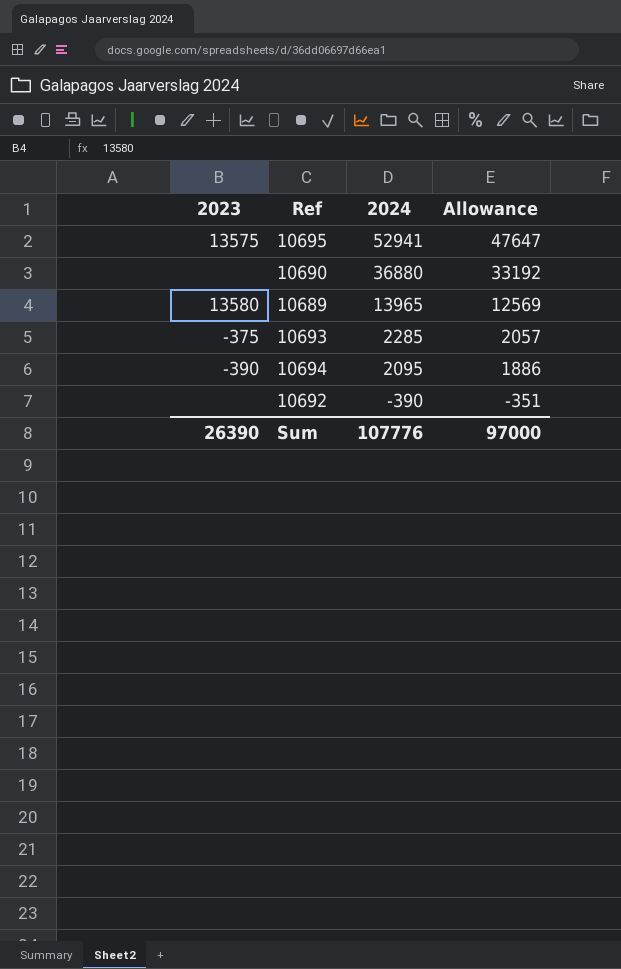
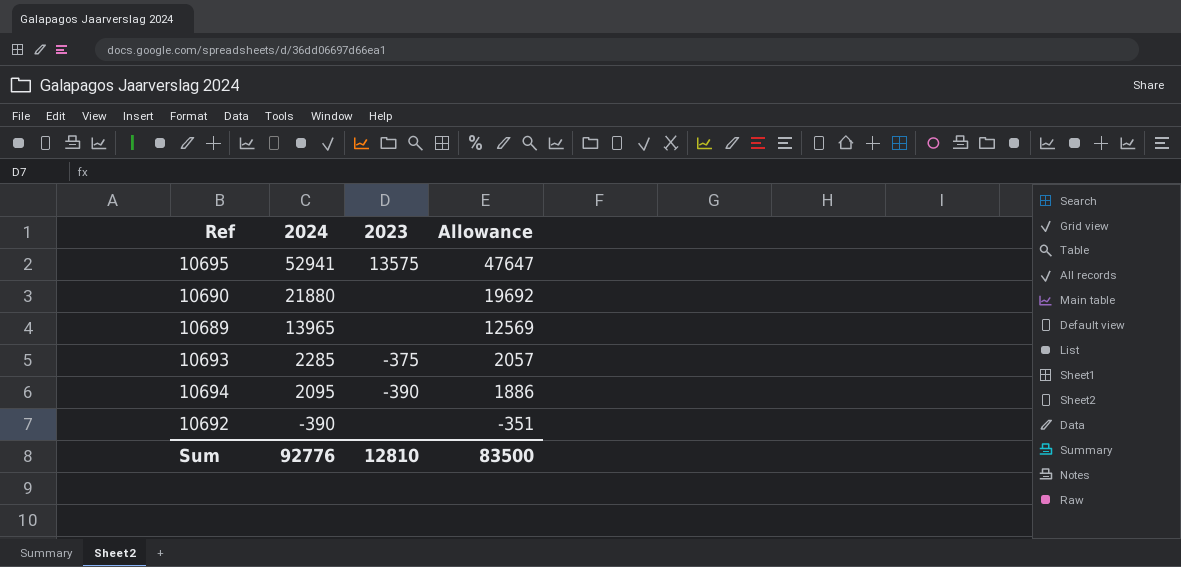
column 2023 | position: 1 -> 3
10690 | 2024: 36880 -> 21880
10690 | Allowance: 33192 -> 19692
10689 | 2023: 13580 -> none
Sum | 2024: 107776 -> 92776
Sum | 2023: 26390 -> 12810
Sum | Allowance: 97000 -> 83500

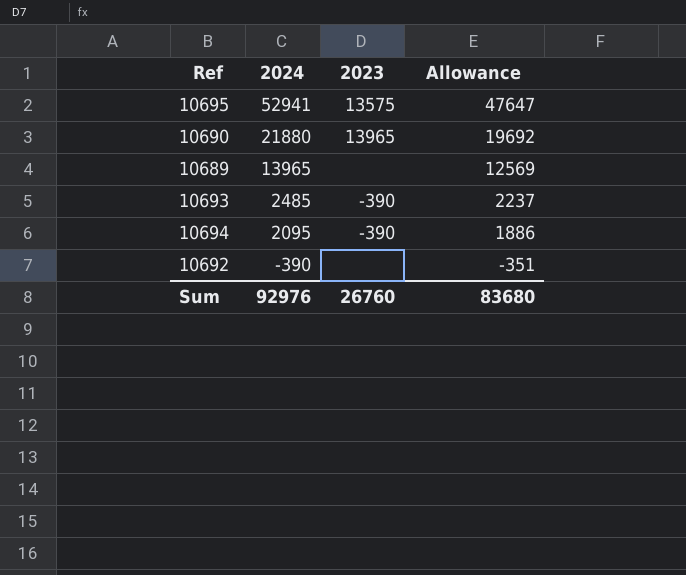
10690 | 2023: none -> 13965
10693 | 2024: 2285 -> 2485
10693 | 2023: -375 -> -390
10693 | Allowance: 2057 -> 2237
Sum | 2024: 92776 -> 92976
Sum | 2023: 12810 -> 26760
Sum | Allowance: 83500 -> 83680

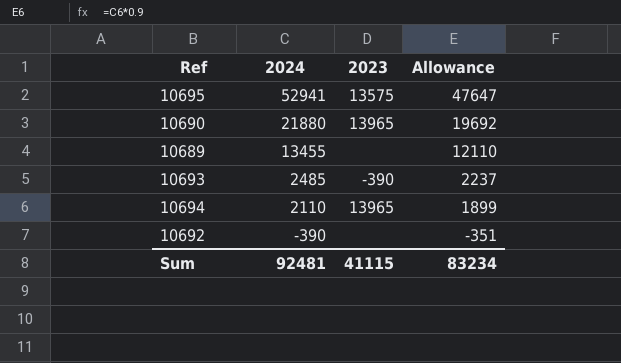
10689 | 2024: 13965 -> 13455
10689 | Allowance: 12569 -> 12110
10694 | 2024: 2095 -> 2110
10694 | 2023: -390 -> 13965
10694 | Allowance: 1886 -> 1899
Sum | 2024: 92976 -> 92481
Sum | 2023: 26760 -> 41115
Sum | Allowance: 83680 -> 83234

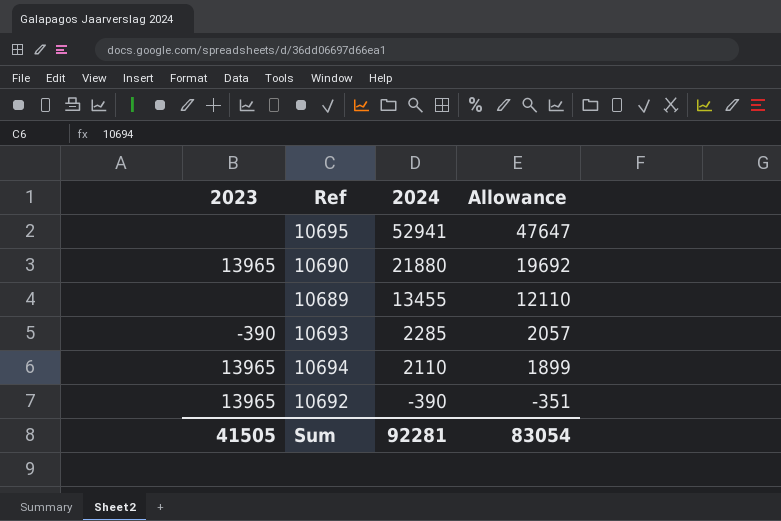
column 2023 | position: 3 -> 1
10695 | 2023: 13575 -> none
10693 | 2024: 2485 -> 2285
10693 | Allowance: 2237 -> 2057
10692 | 2023: none -> 13965
Sum | 2023: 41115 -> 41505
Sum | 2024: 92481 -> 92281
Sum | Allowance: 83234 -> 83054

